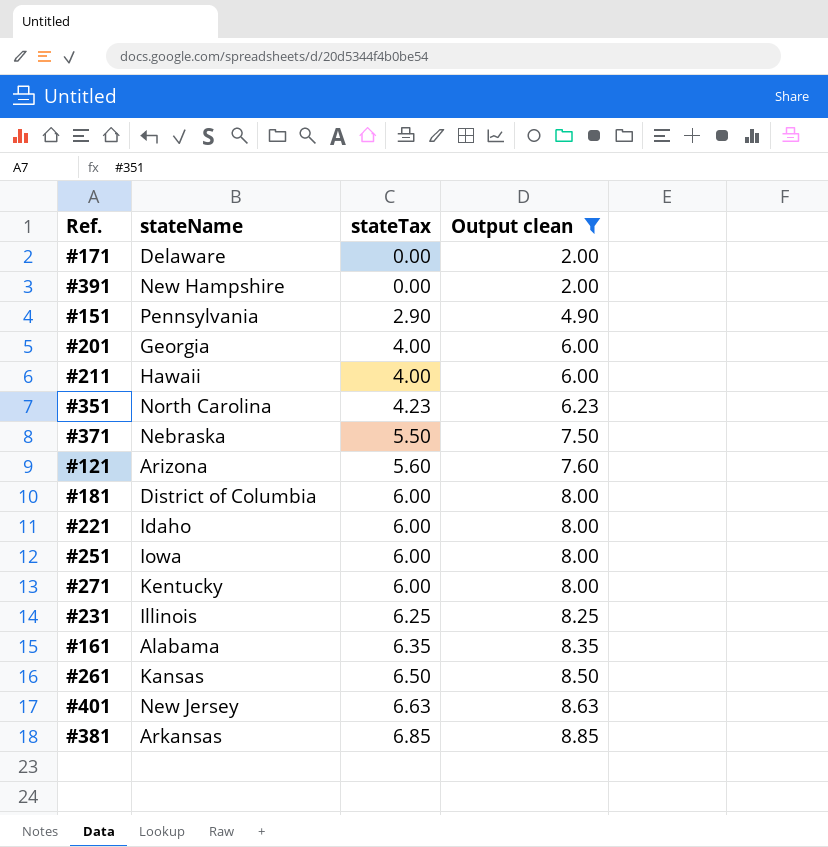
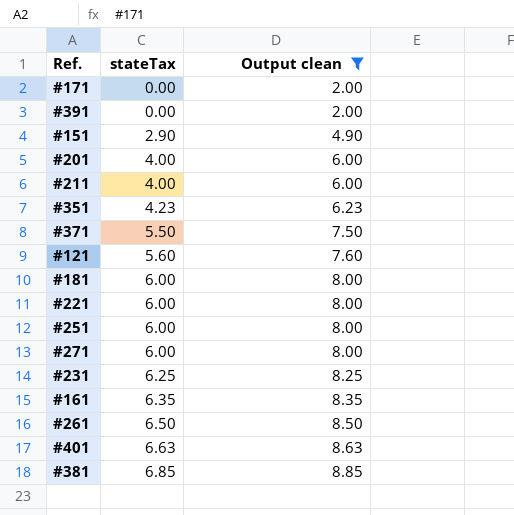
column stateName | position: 2 -> none

